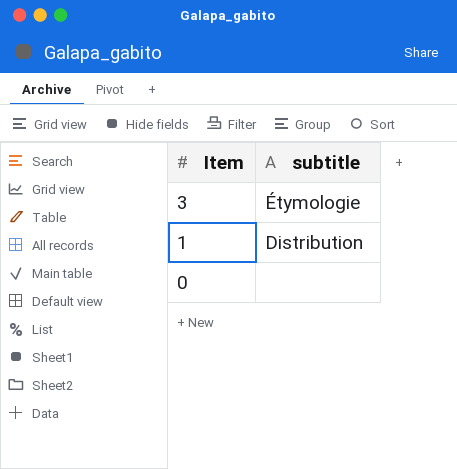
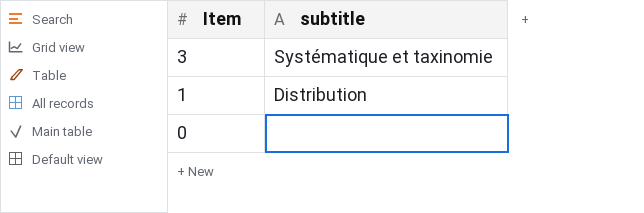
3 | subtitle: Étymologie -> Systématique et taxinomie

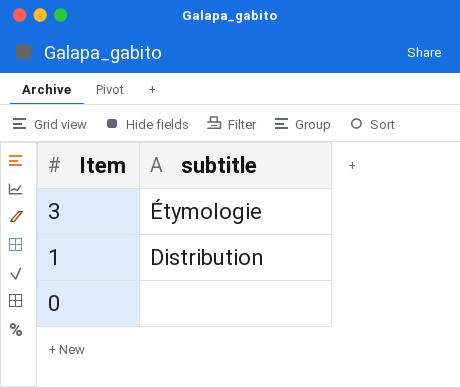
3 | subtitle: Systématique et taxinomie -> Étymologie

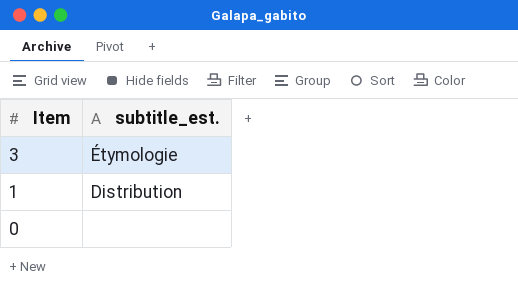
column name: subtitle -> subtitle_est.

